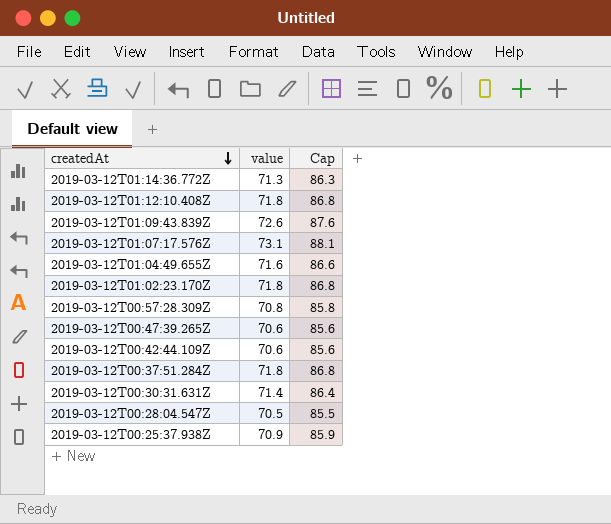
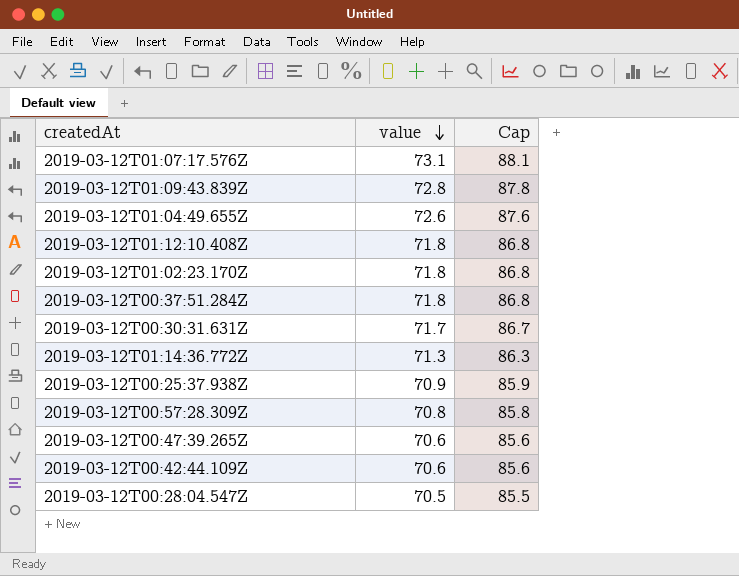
row order: createdAt descending -> value descending
2019-03-12T01:09:43.839Z | value: 72.6 -> 72.8
2019-03-12T01:09:43.839Z | Cap: 87.6 -> 87.8
2019-03-12T01:04:49.655Z | value: 71.6 -> 72.6
2019-03-12T01:04:49.655Z | Cap: 86.6 -> 87.6
2019-03-12T00:30:31.631Z | value: 71.4 -> 71.7
2019-03-12T00:30:31.631Z | Cap: 86.4 -> 86.7

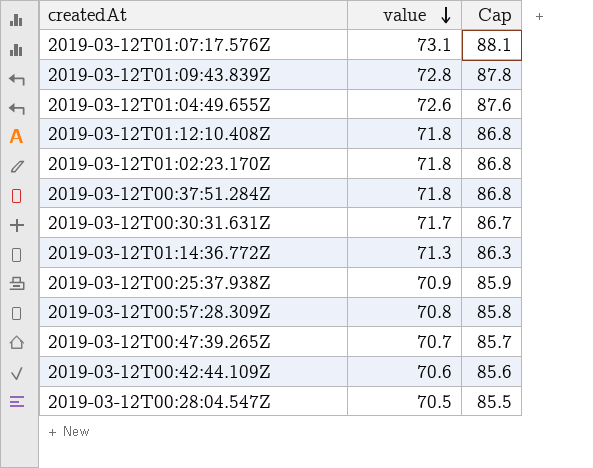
2019-03-12T00:47:39.265Z | value: 70.6 -> 70.7
2019-03-12T00:47:39.265Z | Cap: 85.6 -> 85.7

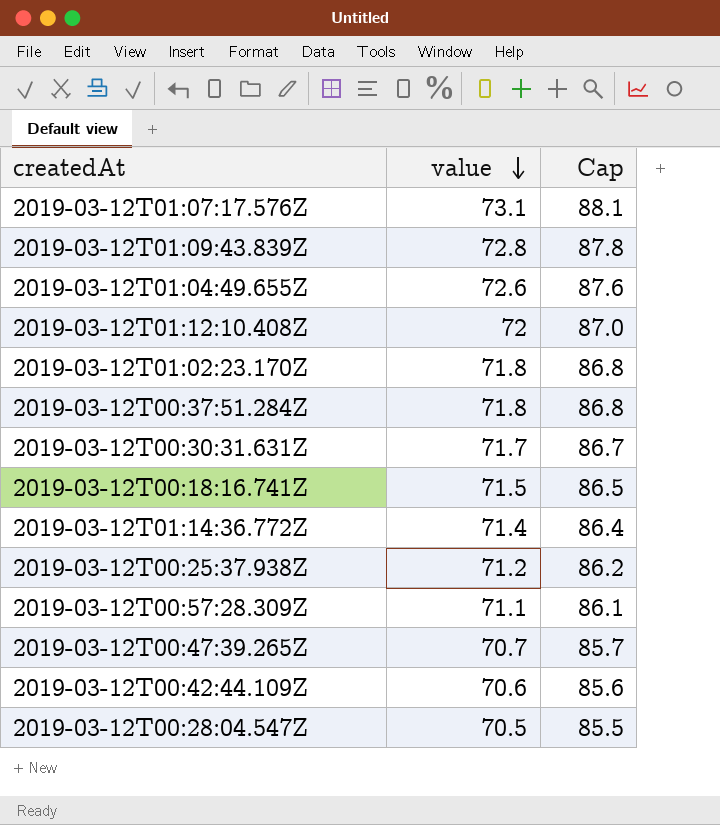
2019-03-12T01:12:10.408Z | value: 71.8 -> 72
2019-03-12T01:12:10.408Z | Cap: 86.8 -> 87.0
row 2019-03-12T00:18:16.741Z: none -> 71.5 | 86.5
2019-03-12T01:14:36.772Z | value: 71.3 -> 71.4
2019-03-12T01:14:36.772Z | Cap: 86.3 -> 86.4
2019-03-12T00:25:37.938Z | value: 70.9 -> 71.2
2019-03-12T00:25:37.938Z | Cap: 85.9 -> 86.2
2019-03-12T00:57:28.309Z | value: 70.8 -> 71.1
2019-03-12T00:57:28.309Z | Cap: 85.8 -> 86.1

